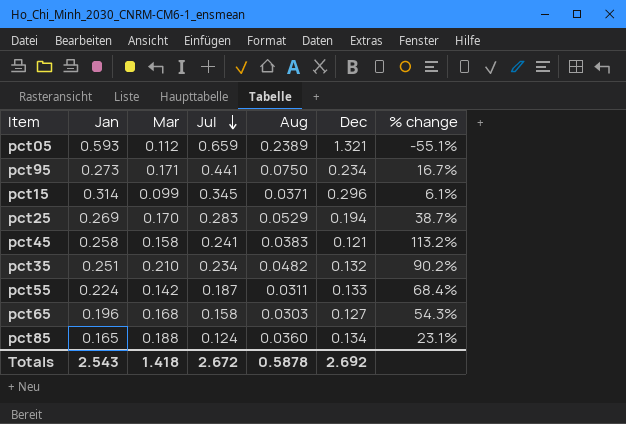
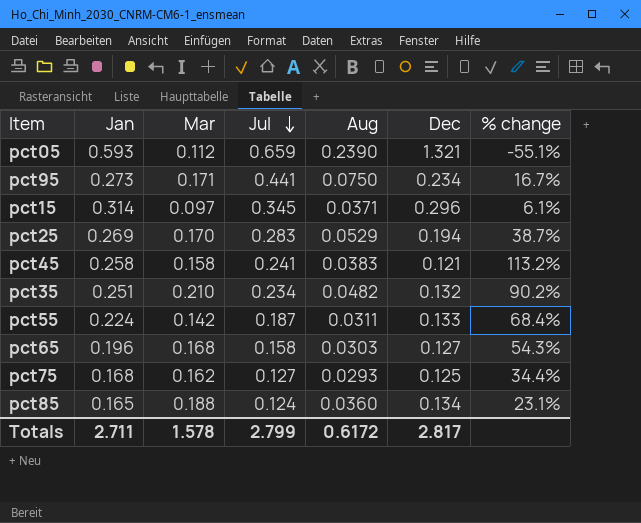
pct05 | Aug: 0.2389 -> 0.2390
pct15 | Mar: 0.099 -> 0.097
row pct75: none -> 0.168 | 0.162 | 0.127 | 0.0293 | 0.125 | 34.4%
Totals | Jan: 2.543 -> 2.711
Totals | Mar: 1.418 -> 1.578
Totals | Jul: 2.672 -> 2.799
Totals | Aug: 0.5878 -> 0.6172
Totals | Dec: 2.692 -> 2.817

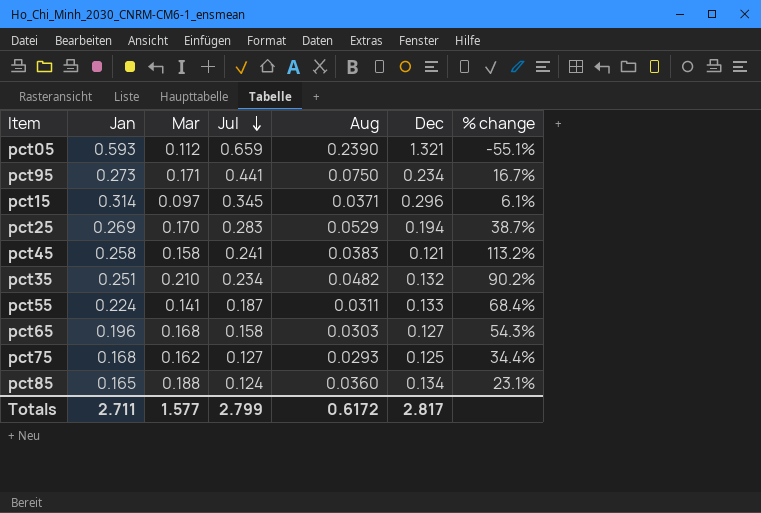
pct55 | Mar: 0.142 -> 0.141
Totals | Mar: 1.578 -> 1.577

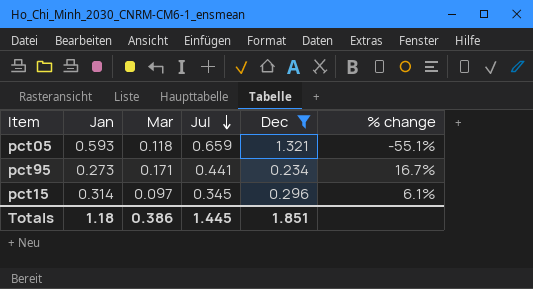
filter: none -> Dec >= 0.234
column Aug | position: 5 -> none
pct05 | Mar: 0.112 -> 0.118
Totals | Jan: 2.711 -> 1.18
Totals | Mar: 1.577 -> 0.386
Totals | Jul: 2.799 -> 1.445
Totals | Dec: 2.817 -> 1.851

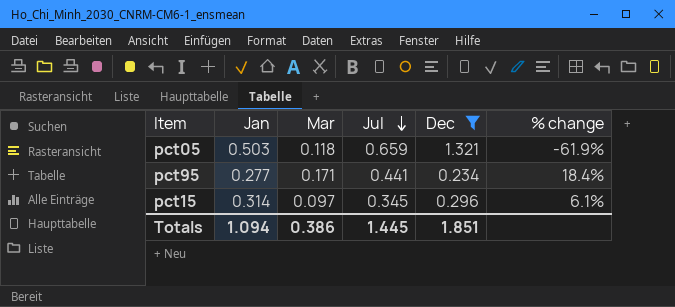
pct05 | Jan: 0.593 -> 0.503
pct05 | % change: -55.1% -> -61.9%
pct95 | Jan: 0.273 -> 0.277
pct95 | % change: 16.7% -> 18.4%
Totals | Jan: 1.18 -> 1.094

